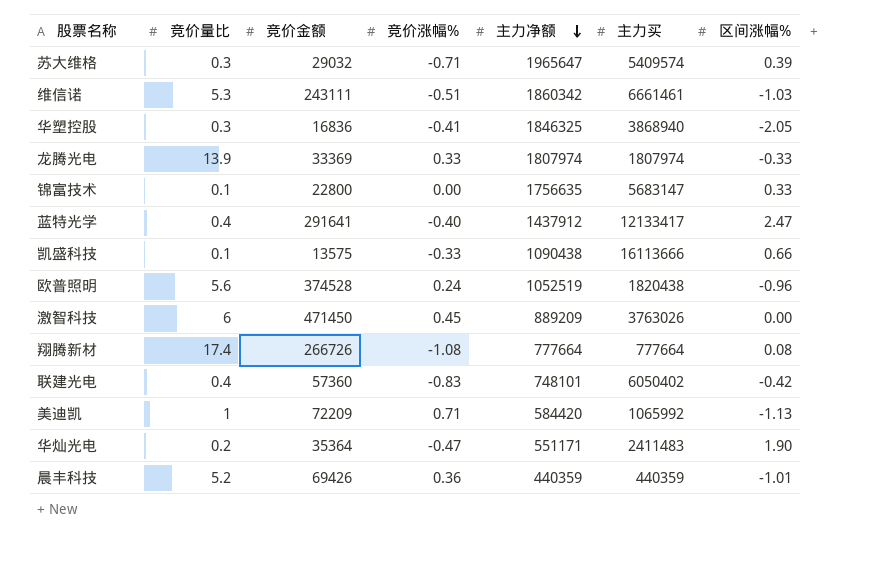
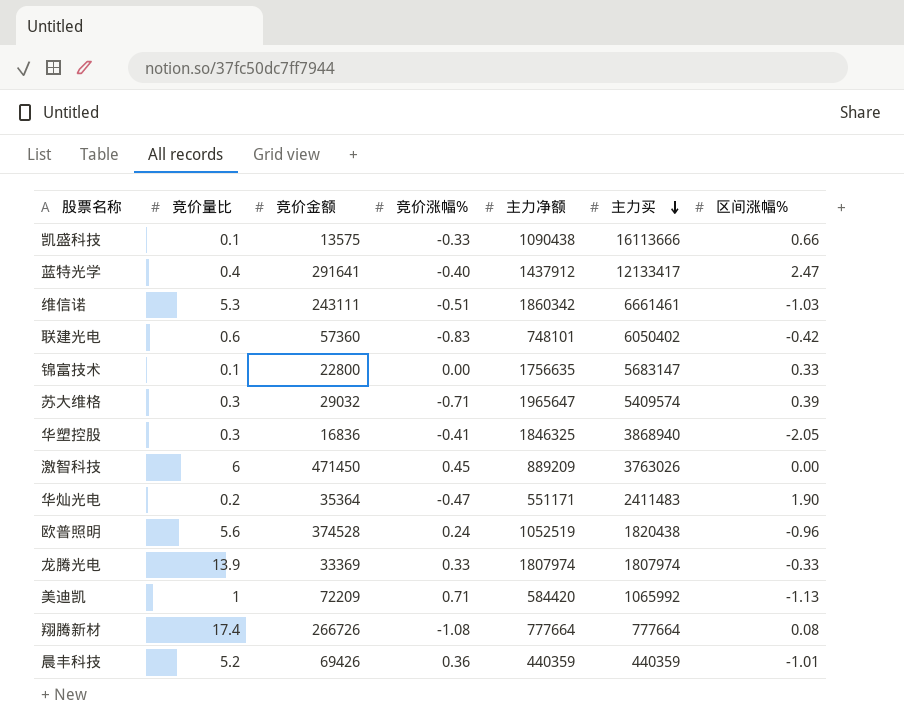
row order: 主力净额 descending -> 主力买 descending
联建光电 | 竞价量比: 0.4 -> 0.6

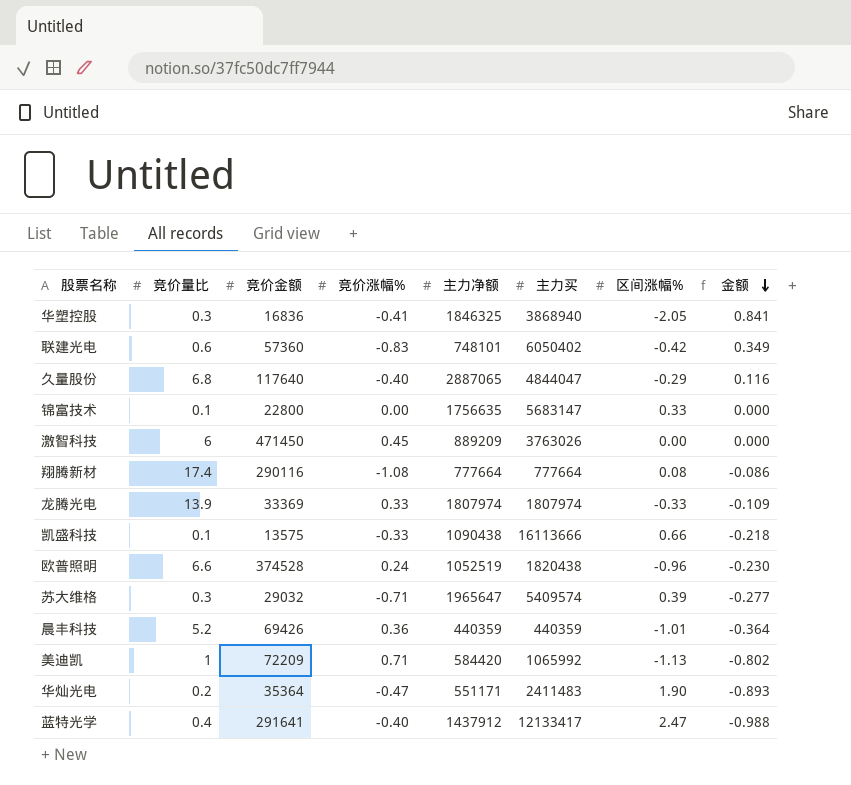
row order: 主力买 descending -> 金额 descending
column 金额 | formula: none -> [竞价涨幅%] * [区间涨幅%]
row 维信诺: 5.3 | 243111 | -0.51 | 1860342 | 6661461 | -1.03 -> none
row 久量股份: none -> 6.8 | 117640 | -0.40 | 2887065 | 4844047 | -0.29 | 0.116
翔腾新材 | 竞价金额: 266726 -> 290116
欧普照明 | 竞价量比: 5.6 -> 6.6

